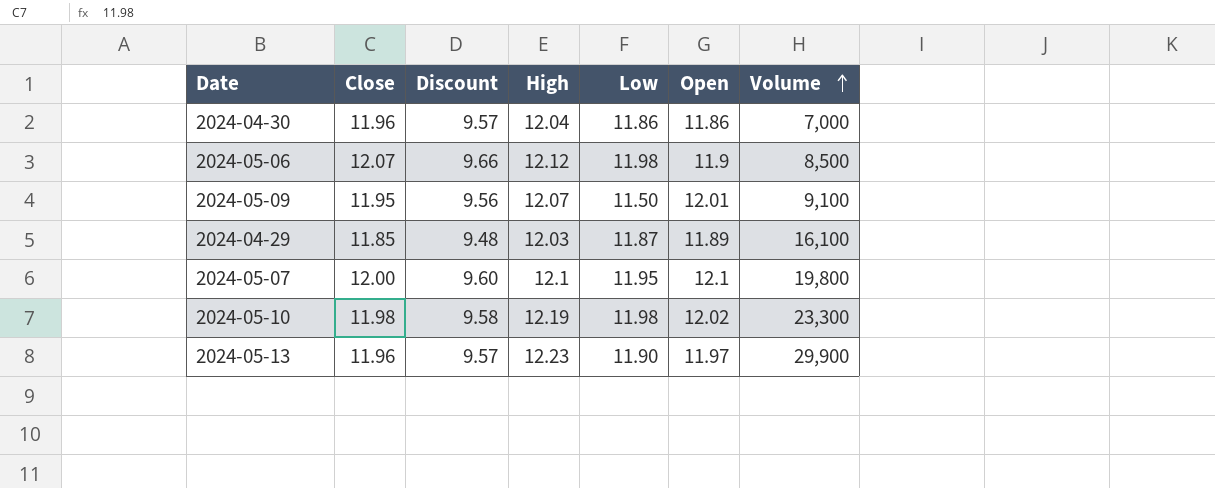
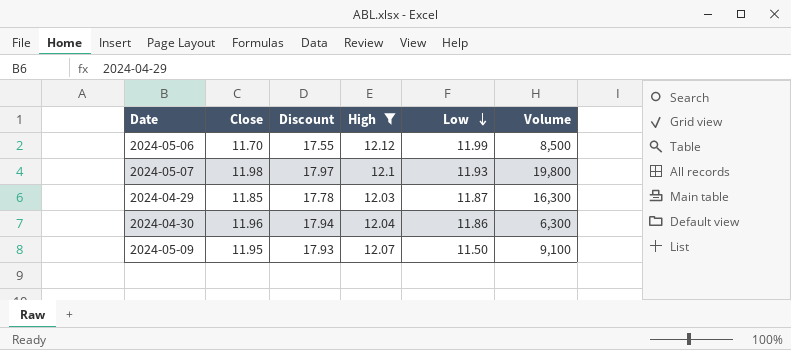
filter: none -> High <= 12.12
row order: Volume ascending -> Low descending
column Open | position: 6 -> none
column Discount | formula: [Close] * 0.8 -> [Close] * 1.5
2024-05-06 | Close: 12.07 -> 11.70
2024-05-06 | Low: 11.98 -> 11.99
2024-05-07 | Close: 12.00 -> 11.98
2024-05-07 | Low: 11.95 -> 11.93
2024-04-29 | Volume: 16,100 -> 16,300
2024-04-30 | Volume: 7,000 -> 6,300

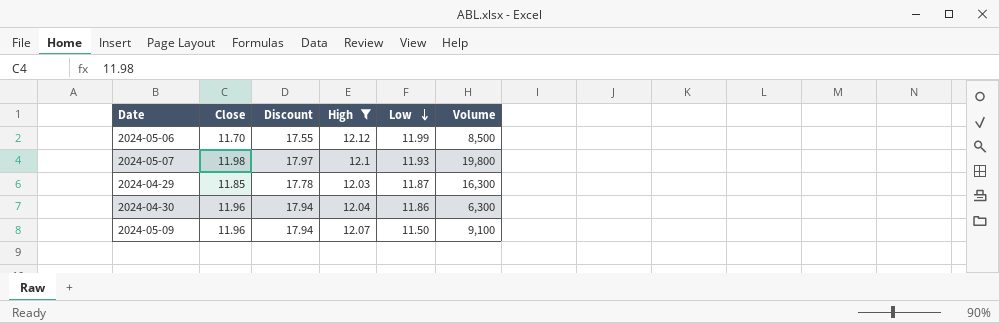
2024-05-09 | Close: 11.95 -> 11.96
2024-05-09 | Discount: 17.93 -> 17.94

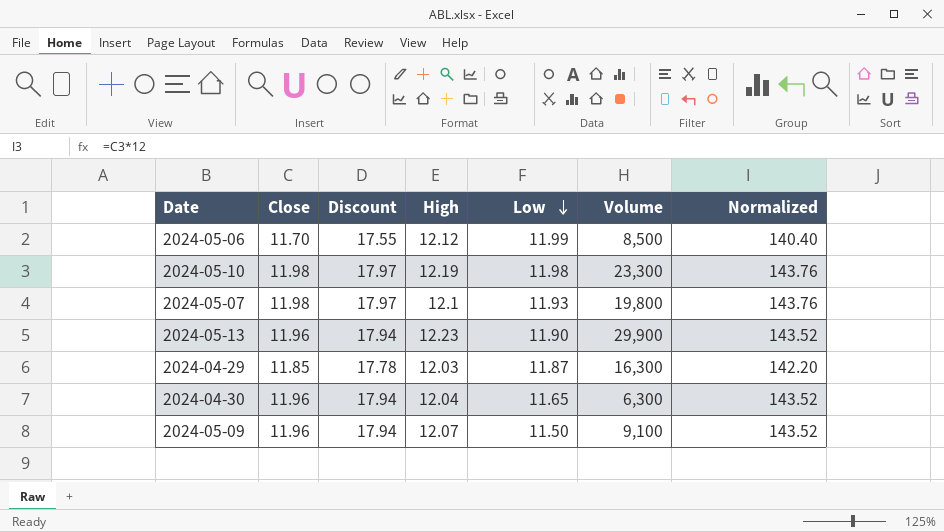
filter: High <= 12.12 -> none
column Normalized | formula: none -> [Close] * 12
2024-04-30 | Low: 11.86 -> 11.65

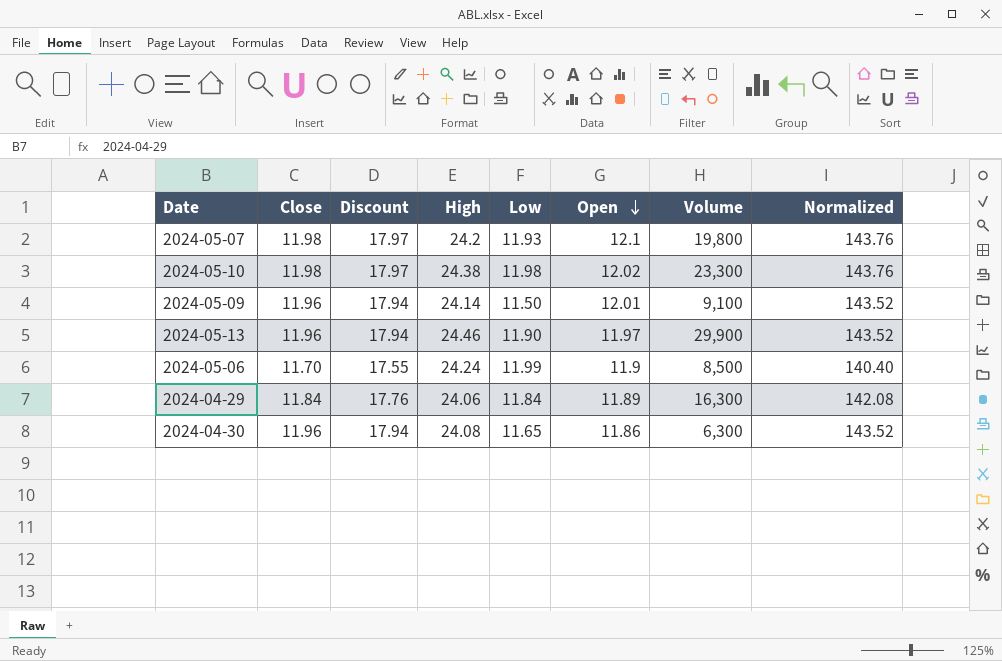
row order: Low descending -> Open descending
column Open | position: none -> 6
2024-05-07 | High: 12.1 -> 24.2
2024-05-10 | High: 12.19 -> 24.38
2024-05-09 | High: 12.07 -> 24.14
2024-05-13 | High: 12.23 -> 24.46
2024-05-06 | High: 12.12 -> 24.24
2024-04-29 | Close: 11.85 -> 11.84
2024-04-29 | Discount: 17.78 -> 17.76
2024-04-29 | High: 12.03 -> 24.06
2024-04-29 | Low: 11.87 -> 11.84
2024-04-29 | Normalized: 142.20 -> 142.08
2024-04-30 | High: 12.04 -> 24.08

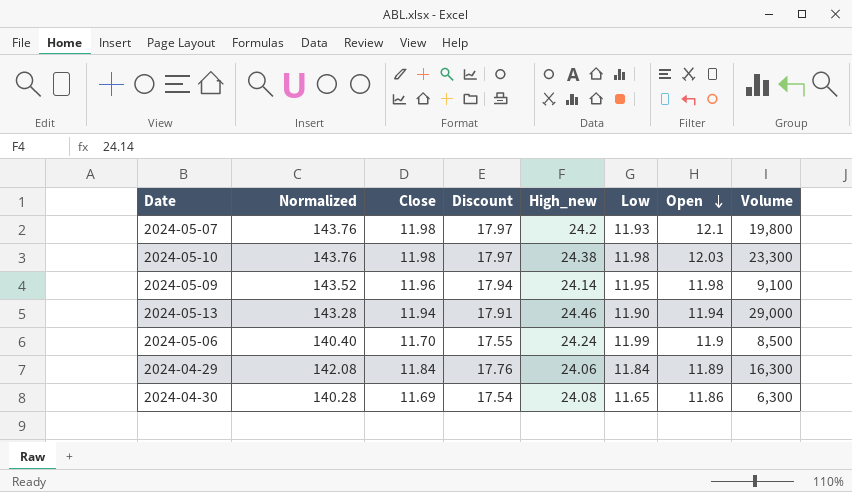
column Normalized | position: 8 -> 2
column name: High -> High_new
2024-05-10 | Open: 12.02 -> 12.03
2024-05-09 | Low: 11.50 -> 11.95
2024-05-09 | Open: 12.01 -> 11.98
2024-05-13 | Normalized: 143.52 -> 143.28
2024-05-13 | Close: 11.96 -> 11.94
2024-05-13 | Discount: 17.94 -> 17.91
2024-05-13 | Open: 11.97 -> 11.94
2024-05-13 | Volume: 29,900 -> 29,000
2024-04-30 | Normalized: 143.52 -> 140.28
2024-04-30 | Close: 11.96 -> 11.69
2024-04-30 | Discount: 17.94 -> 17.54

